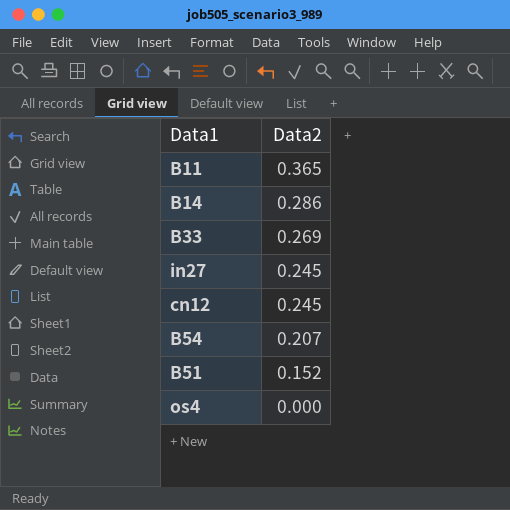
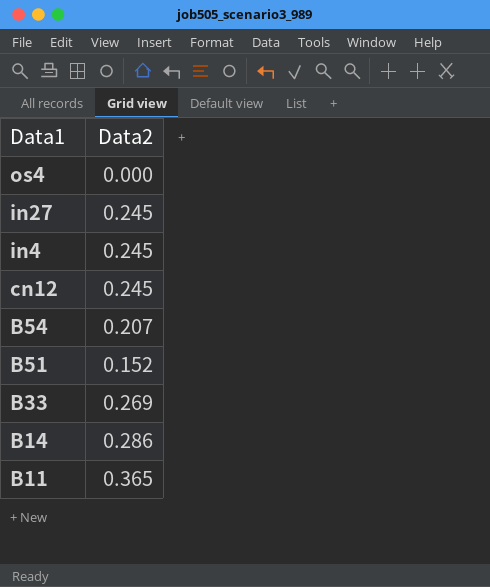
row order: Data2 descending -> Data1 descending
row in4: none -> 0.245

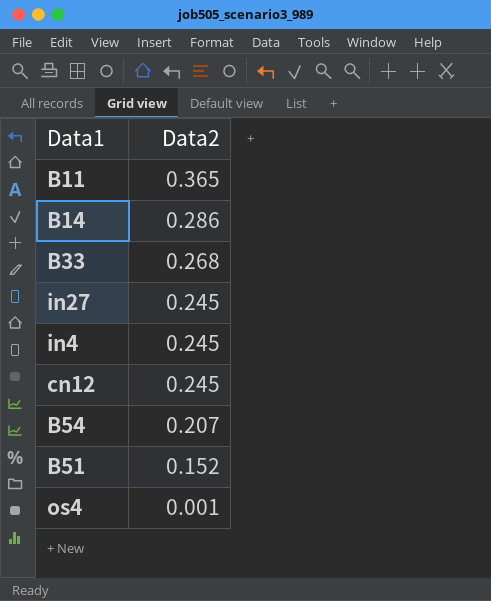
row order: Data1 descending -> Data2 descending
B33 | Data2: 0.269 -> 0.268
os4 | Data2: 0.000 -> 0.001

